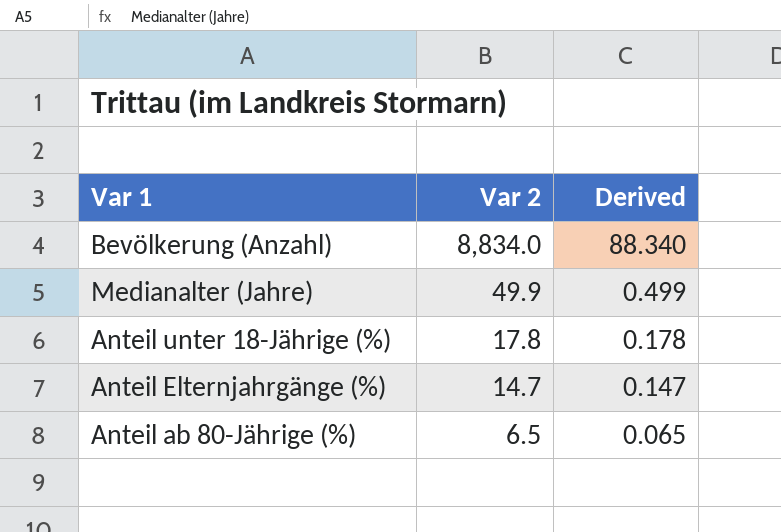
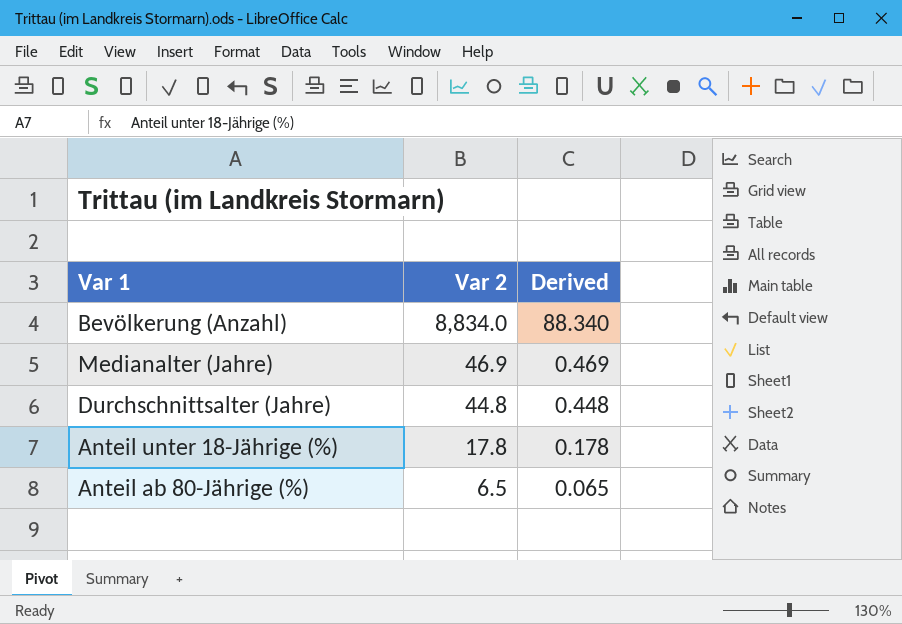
row Anteil Elternjahrgänge (%): 14.7 | 0.147 -> none
Medianalter (Jahre) | Var 2: 49.9 -> 46.9
Medianalter (Jahre) | Derived: 0.499 -> 0.469
row Durchschnittsalter (Jahre): none -> 44.8 | 0.448

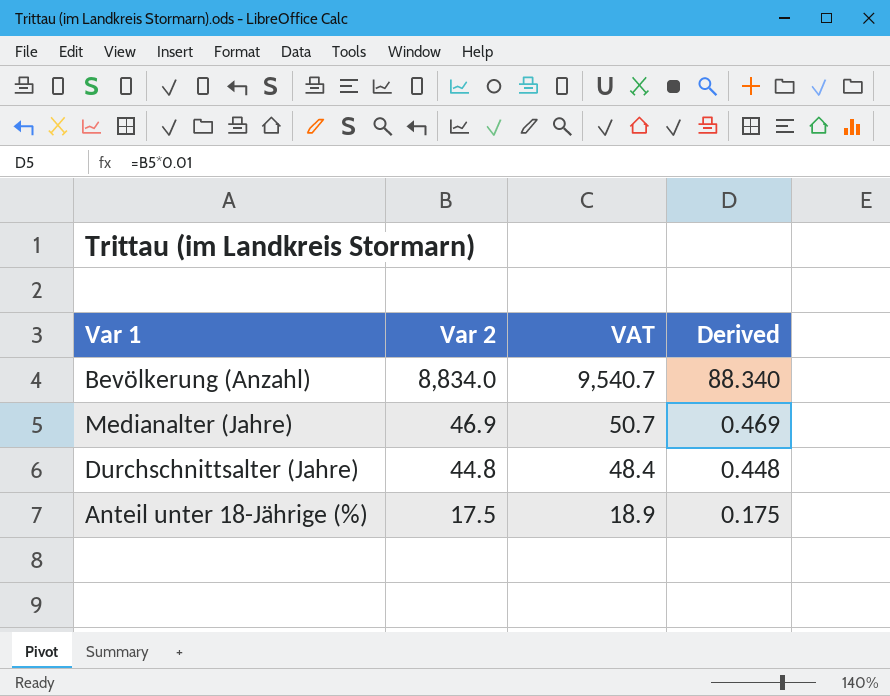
column VAT | formula: none -> [Var 2] * 1.08
row Anteil ab 80-Jährige (%): 6.5 | 0.065 -> none
Anteil unter 18-Jährige (%) | Var 2: 17.8 -> 17.5
Anteil unter 18-Jährige (%) | Derived: 0.178 -> 0.175

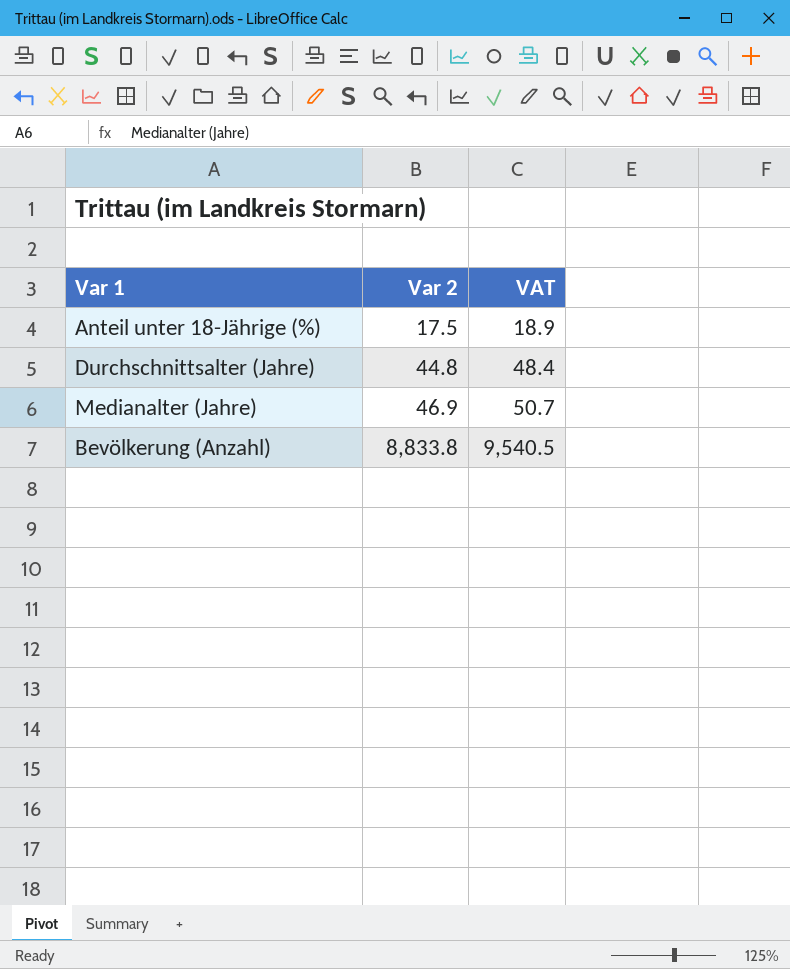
row order: Var 2 descending -> Var 2 ascending
column Derived | formula: [Var 2] * 0.01 -> none
Bevölkerung (Anzahl) | Var 2: 8,834.0 -> 8,833.8
Bevölkerung (Anzahl) | VAT: 9,540.7 -> 9,540.5

